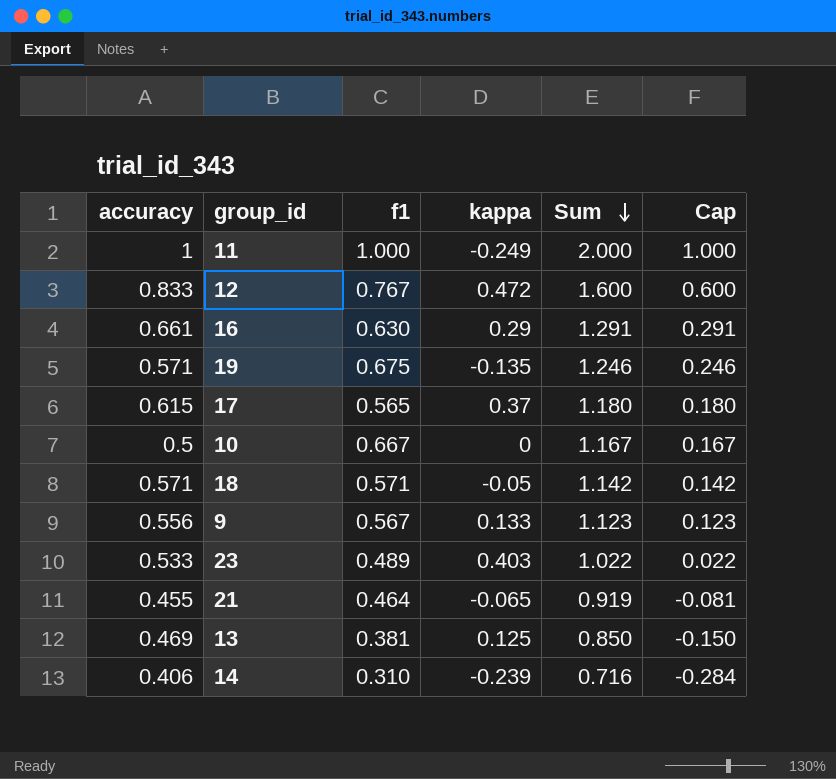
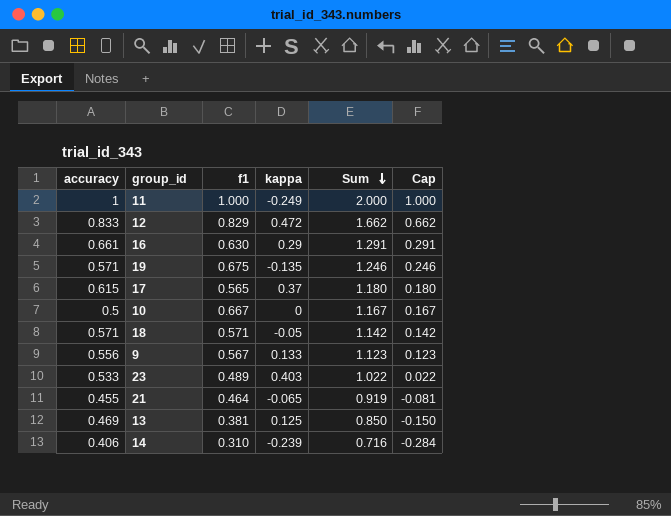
12 | f1: 0.767 -> 0.829
12 | Sum: 1.600 -> 1.662
12 | Cap: 0.600 -> 0.662

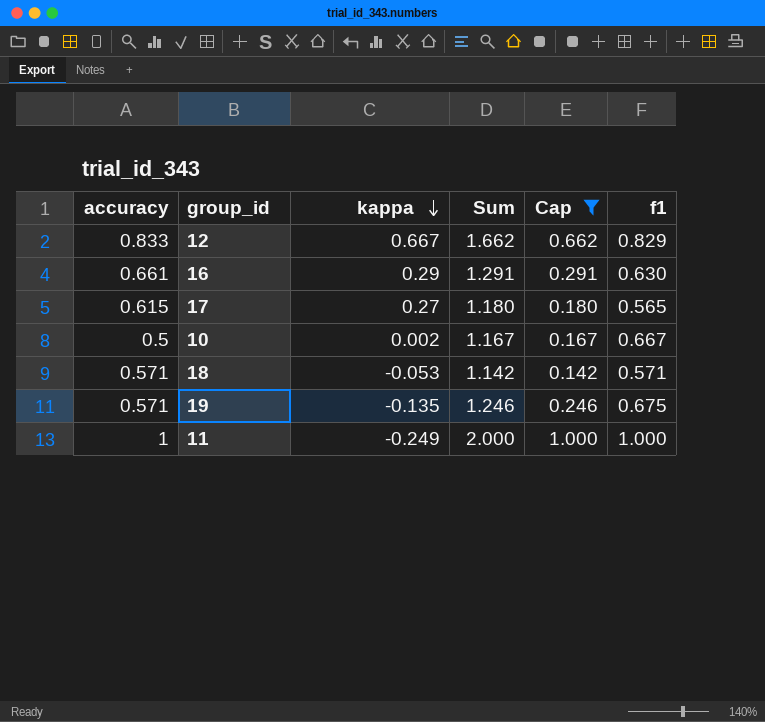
filter: none -> Cap >= 0.142
row order: Sum descending -> kappa descending
column f1 | position: 3 -> 6
12 | kappa: 0.472 -> 0.667
17 | kappa: 0.37 -> 0.27
10 | kappa: 0 -> 0.002
18 | kappa: -0.05 -> -0.053

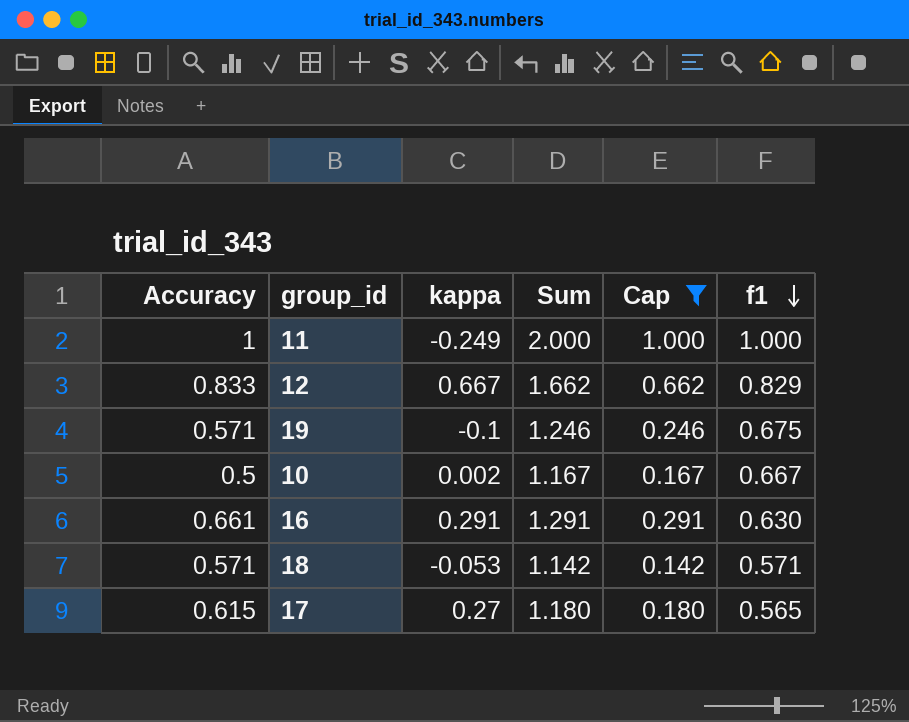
row order: kappa descending -> f1 descending
column name: accuracy -> Accuracy
19 | kappa: -0.135 -> -0.1
16 | kappa: 0.29 -> 0.291

